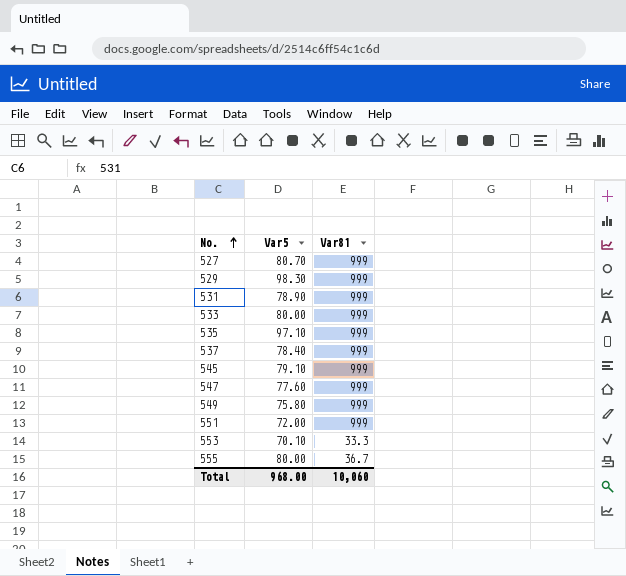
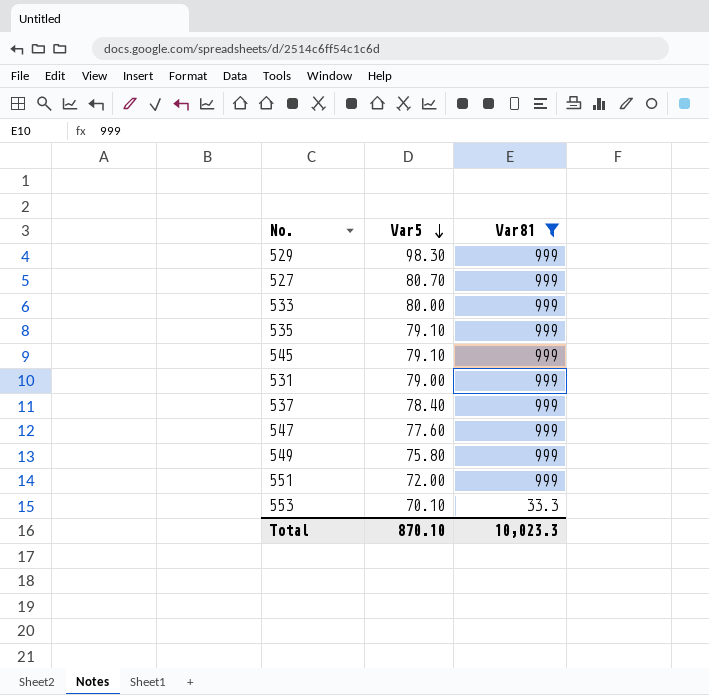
filter: none -> Var81 != 36.7
row order: No. ascending -> Var5 descending
535 | Var5: 97.10 -> 79.10
531 | Var5: 78.90 -> 79.00
Total | Var5: 968.00 -> 870.10
Total | Var81: 10,060 -> 10,023.3

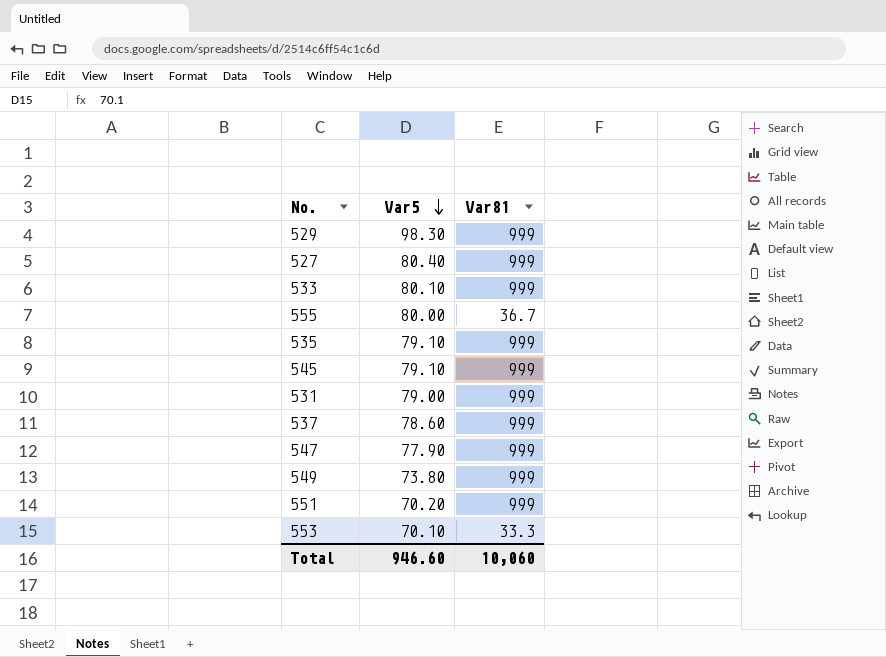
filter: Var81 != 36.7 -> none
527 | Var5: 80.70 -> 80.40
533 | Var5: 80.00 -> 80.10
537 | Var5: 78.40 -> 78.60
547 | Var5: 77.60 -> 77.90
549 | Var5: 75.80 -> 73.80
551 | Var5: 72.00 -> 70.20
Total | Var5: 870.10 -> 946.60
Total | Var81: 10,023.3 -> 10,060

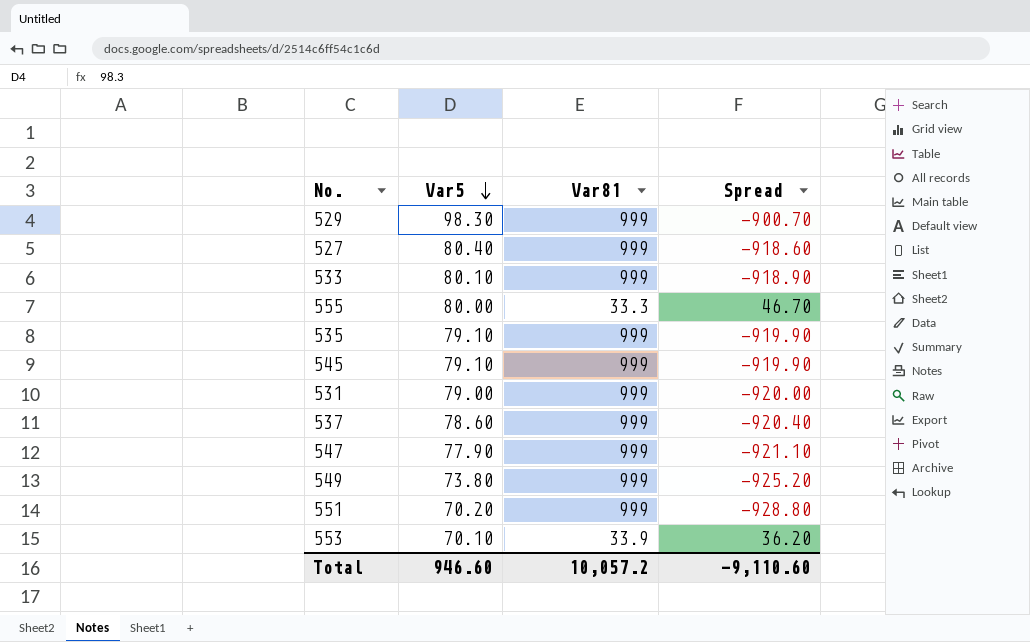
column Spread | formula: none -> [Var5] - [Var81]
555 | Var81: 36.7 -> 33.3
553 | Var81: 33.3 -> 33.9
Total | Var81: 10,060 -> 10,057.2

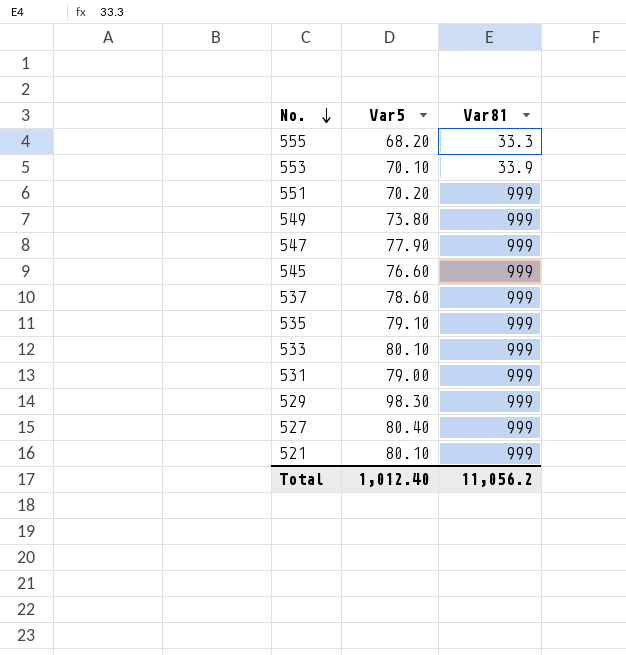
row order: Var5 descending -> No. descending
column Spread | formula: [Var5] - [Var81] -> none
555 | Var5: 80.00 -> 68.20
545 | Var5: 79.10 -> 76.60
row 521: none -> 80.10 | 999
Total | Var5: 946.60 -> 1,012.40
Total | Var81: 10,057.2 -> 11,056.2

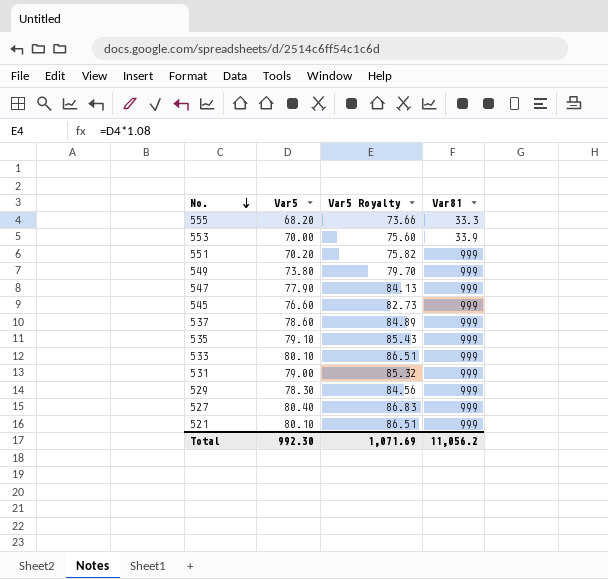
column Var5 Royalty | formula: none -> [Var5] * 1.08
553 | Var5: 70.10 -> 70.00
529 | Var5: 98.30 -> 78.30
Total | Var5: 1,012.40 -> 992.30

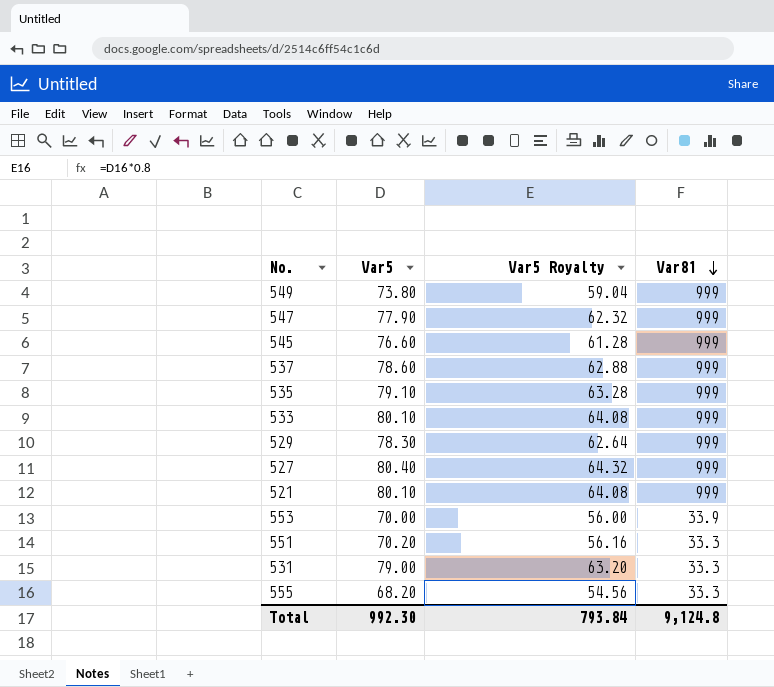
row order: No. descending -> Var81 descending
column Var5 Royalty | formula: [Var5] * 1.08 -> [Var5] * 0.8
551 | Var81: 999 -> 33.3
531 | Var81: 999 -> 33.3
Total | Var5 Royalty: 1,071.69 -> 793.84
Total | Var81: 11,056.2 -> 9,124.8

